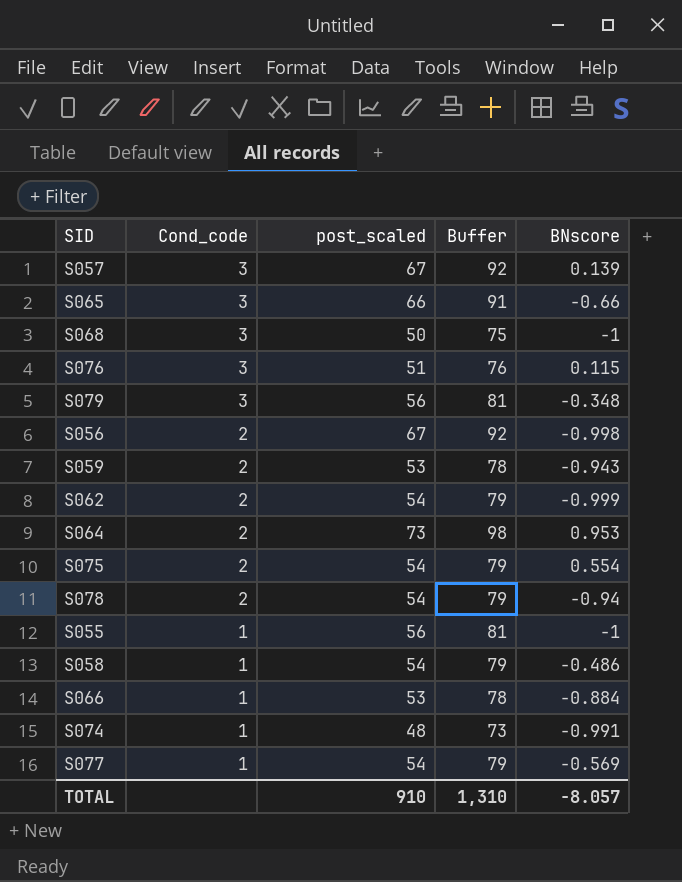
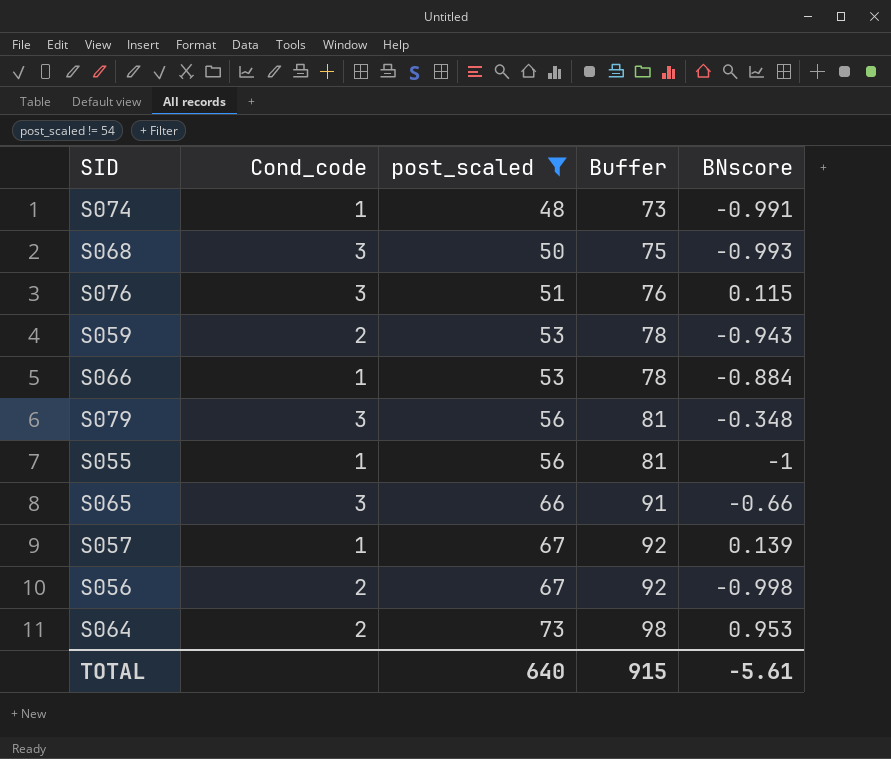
filter: none -> post_scaled != 54
row order: Cond_code descending -> post_scaled ascending
S068 | BNscore: -1 -> -0.993
S057 | Cond_code: 3 -> 1
TOTAL | post_scaled: 910 -> 640
TOTAL | Buffer: 1,310 -> 915
TOTAL | BNscore: -8.057 -> -5.61

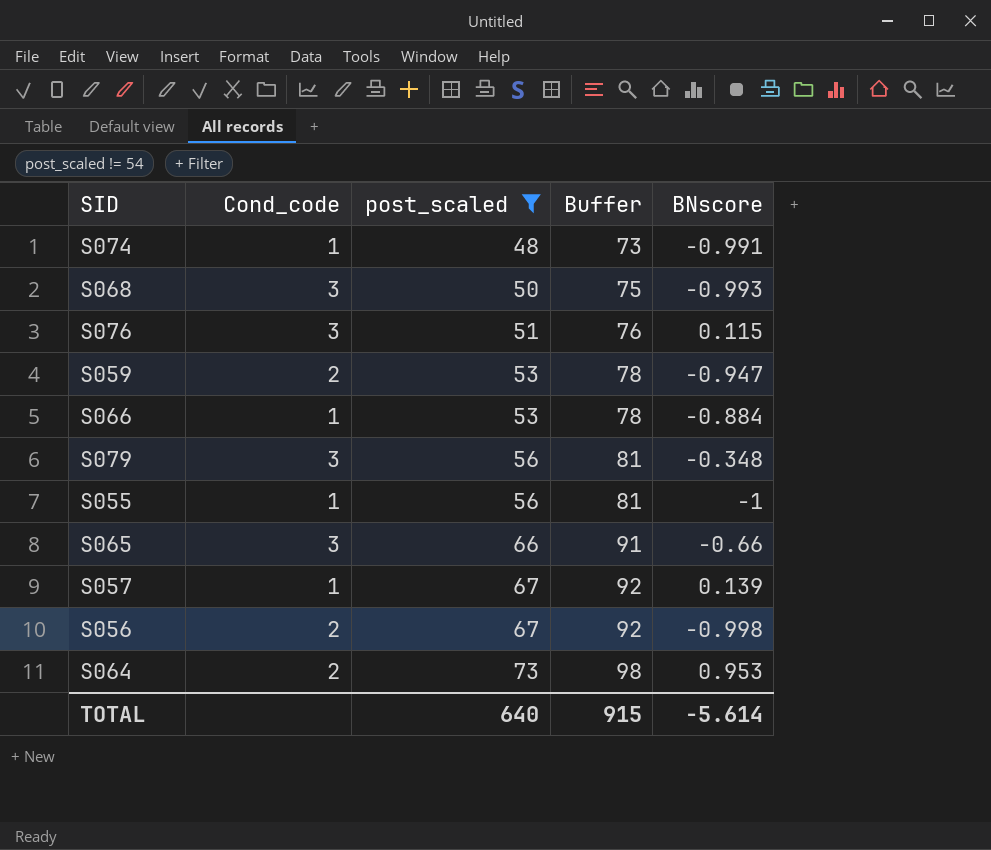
S059 | BNscore: -0.943 -> -0.947
TOTAL | BNscore: -5.61 -> -5.614

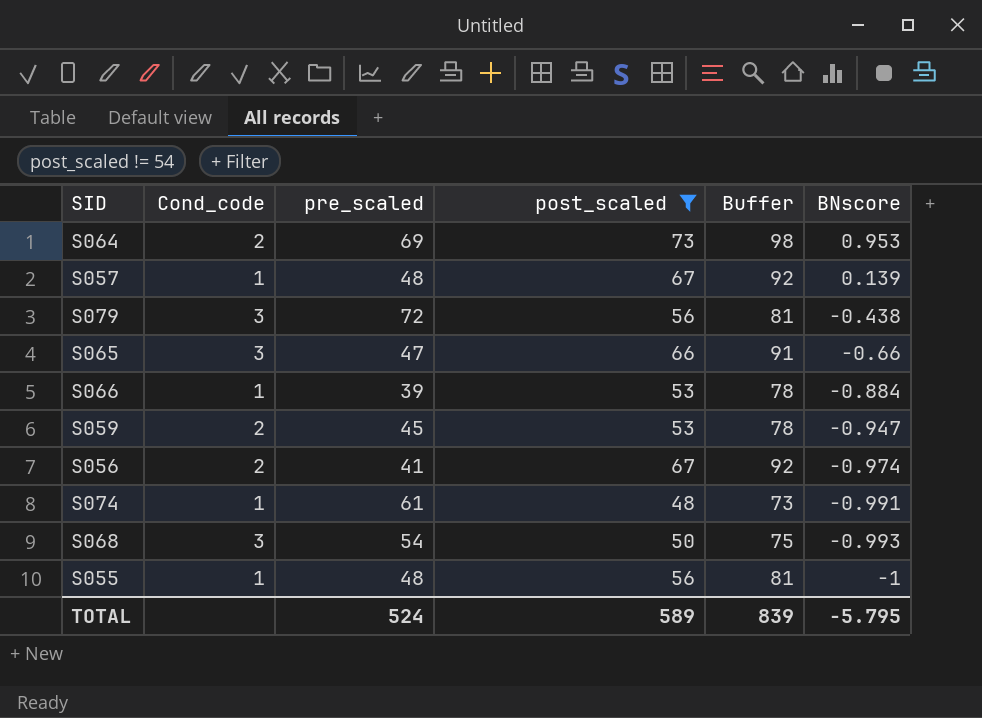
row order: post_scaled ascending -> BNscore descending
column pre_scaled | position: none -> 3
row S076: 3 | 51 | 76 | 0.115 -> none
S079 | BNscore: -0.348 -> -0.438
S056 | BNscore: -0.998 -> -0.974
TOTAL | post_scaled: 640 -> 589
TOTAL | Buffer: 915 -> 839
TOTAL | BNscore: -5.614 -> -5.795

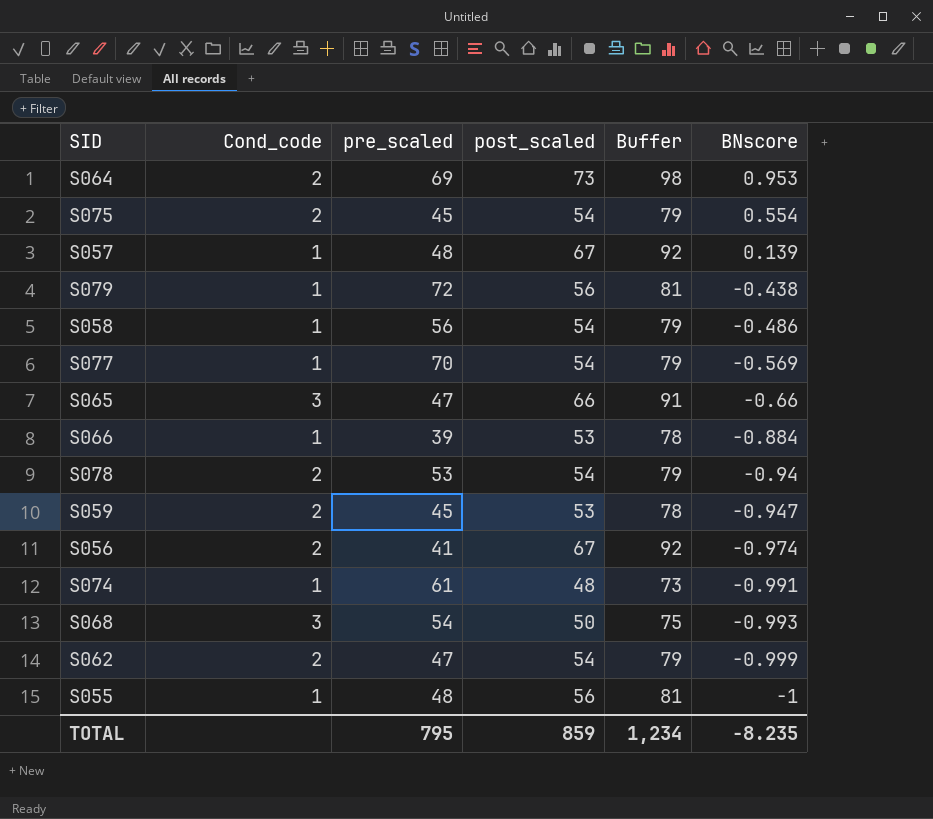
filter: post_scaled != 54 -> none
S079 | Cond_code: 3 -> 1
TOTAL | pre_scaled: 524 -> 795
TOTAL | post_scaled: 589 -> 859
TOTAL | Buffer: 839 -> 1,234
TOTAL | BNscore: -5.795 -> -8.235

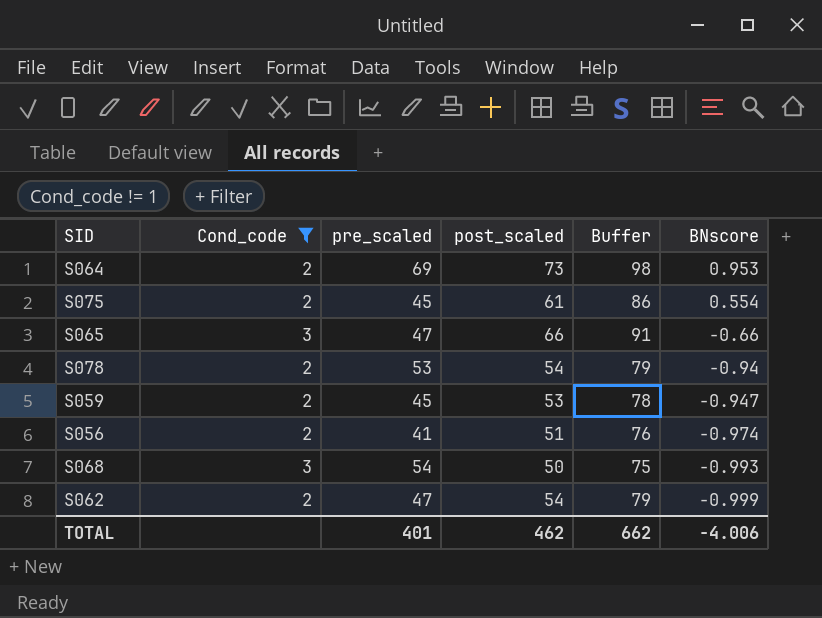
filter: none -> Cond_code != 1
S075 | post_scaled: 54 -> 61
S075 | Buffer: 79 -> 86
S056 | post_scaled: 67 -> 51
S056 | Buffer: 92 -> 76
TOTAL | pre_scaled: 795 -> 401
TOTAL | post_scaled: 859 -> 462
TOTAL | Buffer: 1,234 -> 662
TOTAL | BNscore: -8.235 -> -4.006

